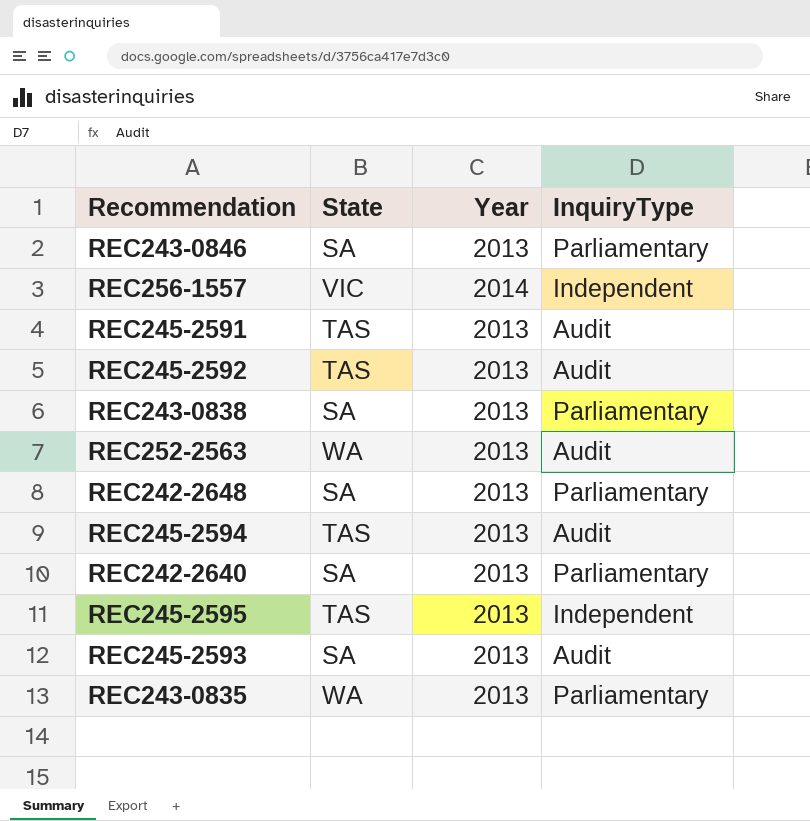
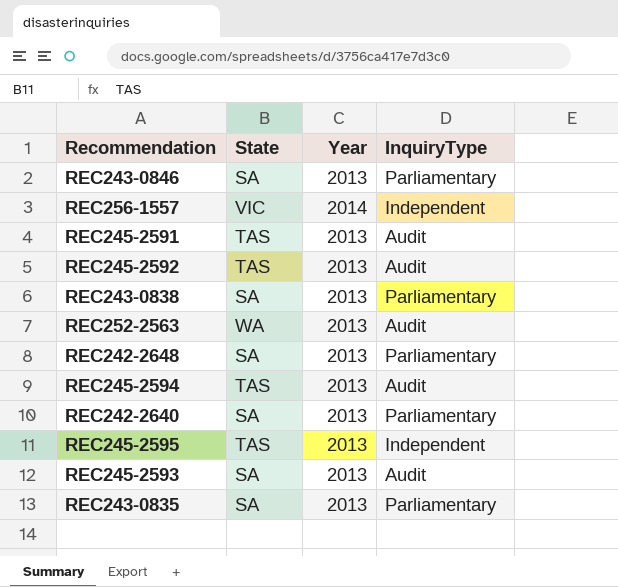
REC243-0835 | State: WA -> SA

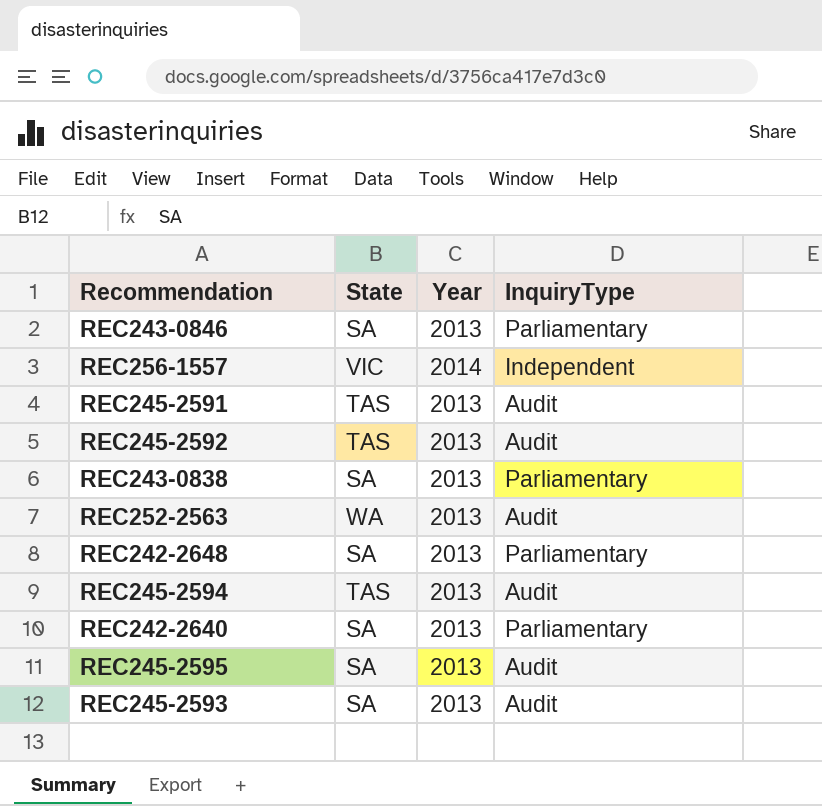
row REC243-0835: SA | 2013 | Parliamentary -> none
REC245-2595 | State: TAS -> SA
REC245-2595 | InquiryType: Independent -> Audit

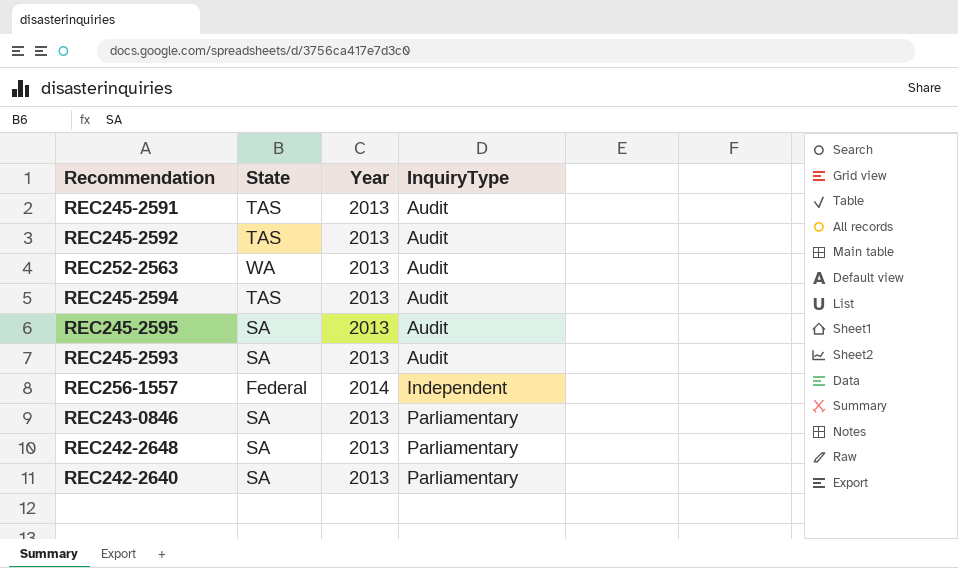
row order: none -> InquiryType ascending
row REC243-0838: SA | 2013 | Parliamentary -> none
REC256-1557 | State: VIC -> Federal

